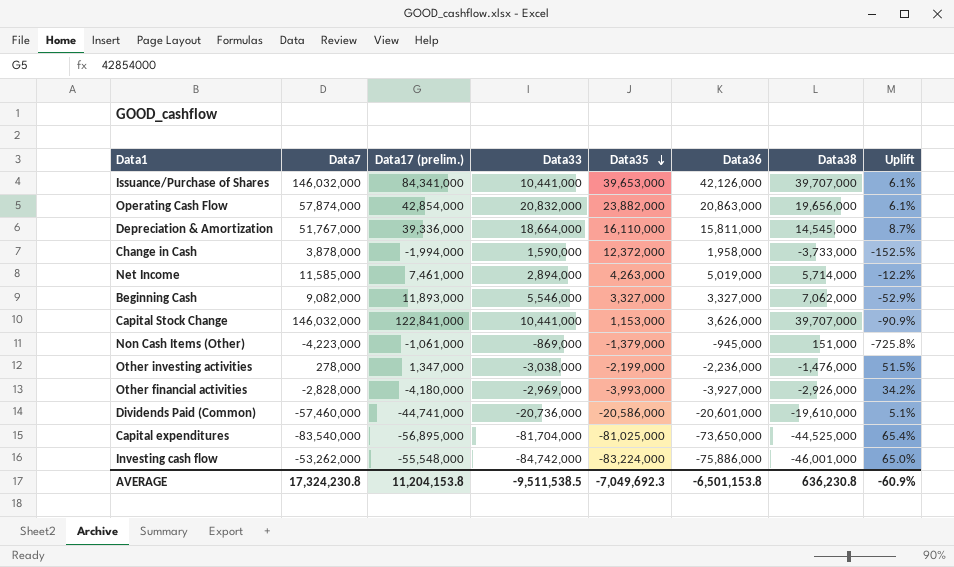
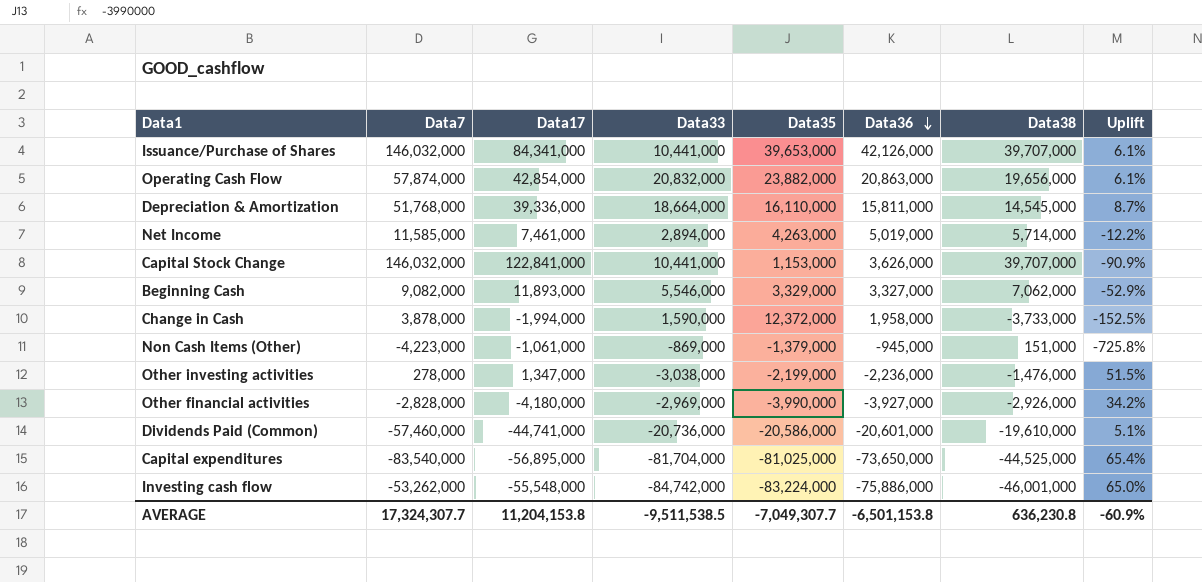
row order: Data35 descending -> Data36 descending
column name: Data17 (prelim.) -> Data17
Depreciation & Amortization | Data7: 51,767,000 -> 51,768,000
Beginning Cash | Data35: 3,327,000 -> 3,329,000
Other financial activities | Data35: -3,993,000 -> -3,990,000
AVERAGE | Data7: 17,324,230.8 -> 17,324,307.7
AVERAGE | Data35: -7,049,692.3 -> -7,049,307.7

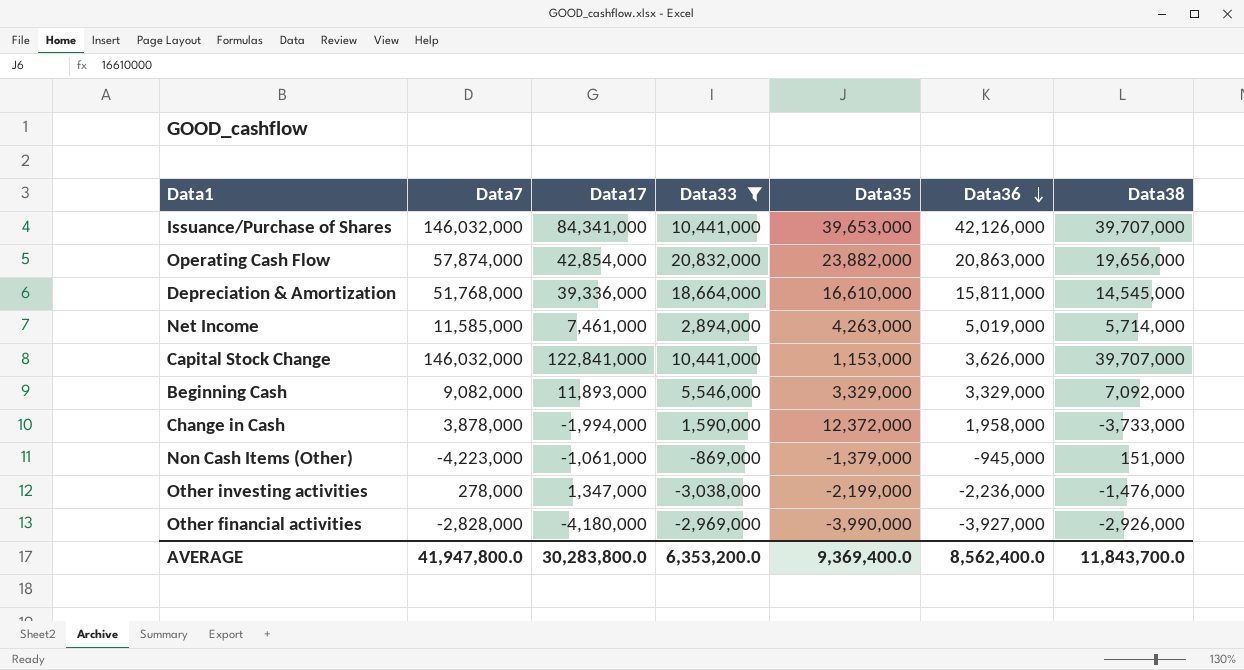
filter: none -> Data33 >= -3,038,000
column Uplift | formula: ([Data36] - [Data38]) / [Data38] -> none
Depreciation & Amortization | Data35: 16,110,000 -> 16,610,000
Beginning Cash | Data36: 3,327,000 -> 3,329,000
Beginning Cash | Data38: 7,062,000 -> 7,092,000
AVERAGE | Data7: 17,324,307.7 -> 41,947,800.0
AVERAGE | Data17: 11,204,153.8 -> 30,283,800.0
AVERAGE | Data33: -9,511,538.5 -> 6,353,200.0
AVERAGE | Data35: -7,049,307.7 -> 9,369,400.0
AVERAGE | Data36: -6,501,153.8 -> 8,562,400.0
AVERAGE | Data38: 636,230.8 -> 11,843,700.0

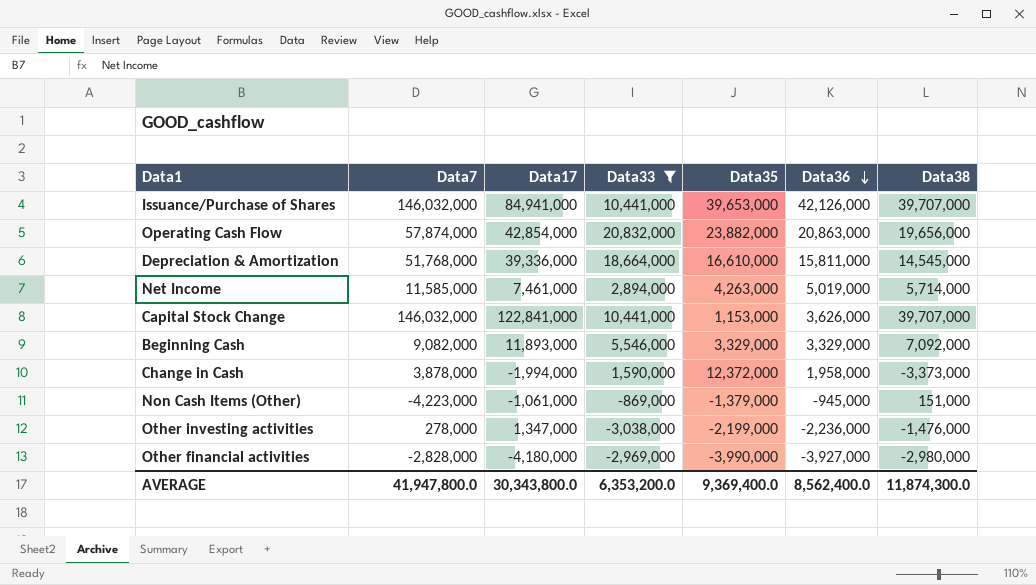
Issuance/Purchase of Shares | Data17: 84,341,000 -> 84,941,000
Change in Cash | Data38: -3,733,000 -> -3,373,000
Other financial activities | Data38: -2,926,000 -> -2,980,000
AVERAGE | Data17: 30,283,800.0 -> 30,343,800.0
AVERAGE | Data38: 11,843,700.0 -> 11,874,300.0

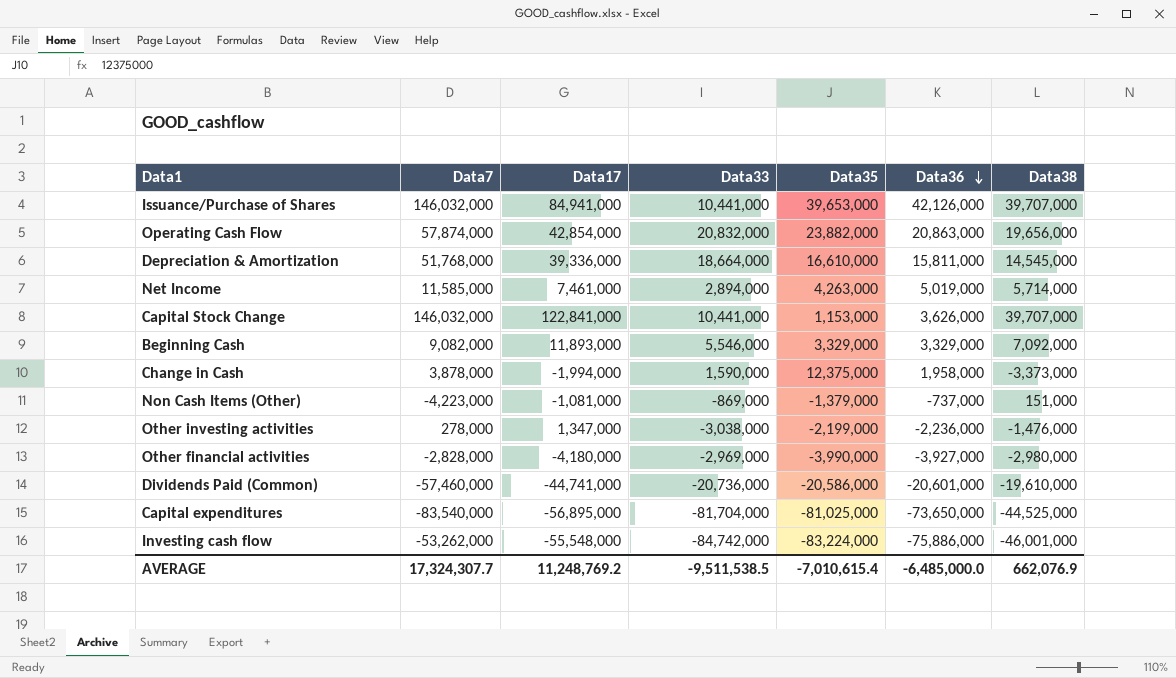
filter: Data33 >= -3,038,000 -> none
Change in Cash | Data35: 12,372,000 -> 12,375,000
Non Cash Items (Other) | Data17: -1,061,000 -> -1,081,000
Non Cash Items (Other) | Data36: -945,000 -> -737,000
AVERAGE | Data7: 41,947,800.0 -> 17,324,307.7
AVERAGE | Data17: 30,343,800.0 -> 11,248,769.2
AVERAGE | Data33: 6,353,200.0 -> -9,511,538.5
AVERAGE | Data35: 9,369,400.0 -> -7,010,615.4
AVERAGE | Data36: 8,562,400.0 -> -6,485,000.0
AVERAGE | Data38: 11,874,300.0 -> 662,076.9

